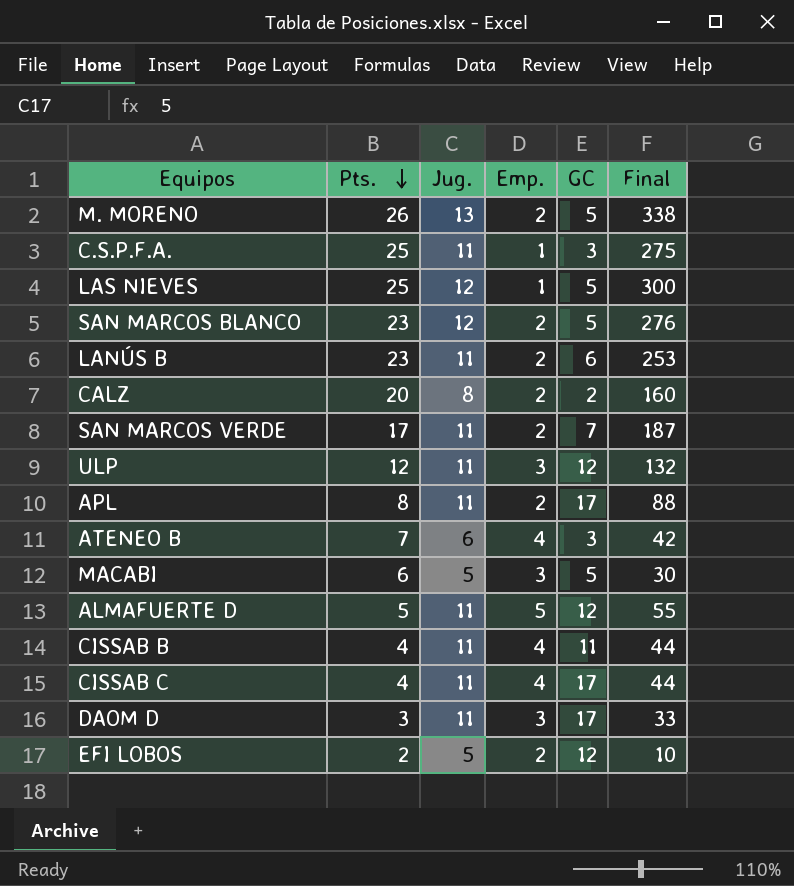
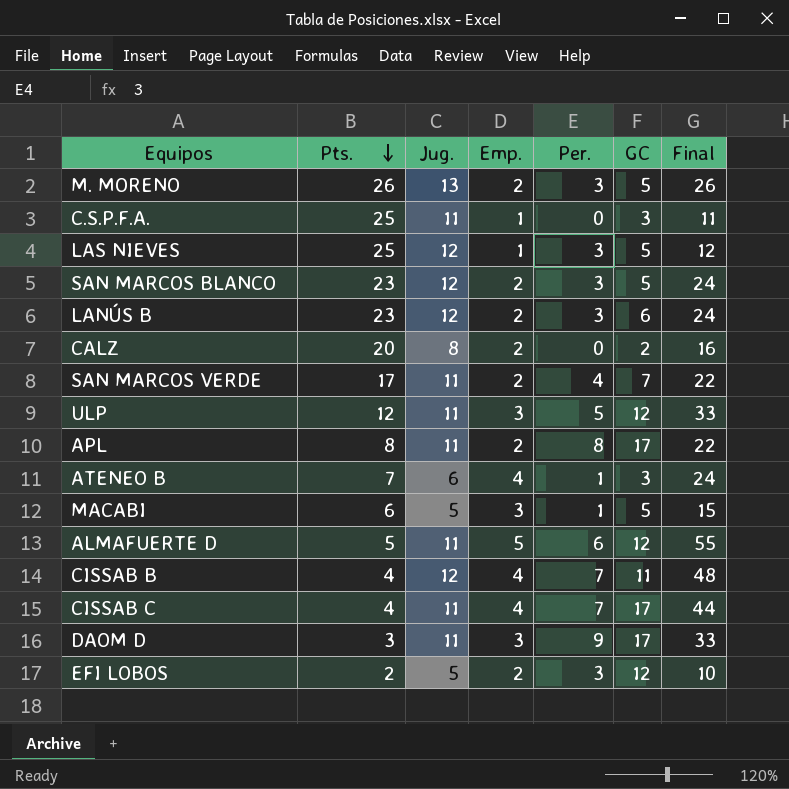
column Per. | position: none -> 5
column Final | formula: [Pts.] * [Jug.] -> [Jug.] * [Emp.]
LANÚS B | Jug.: 11 -> 12
CISSAB B | Jug.: 11 -> 12

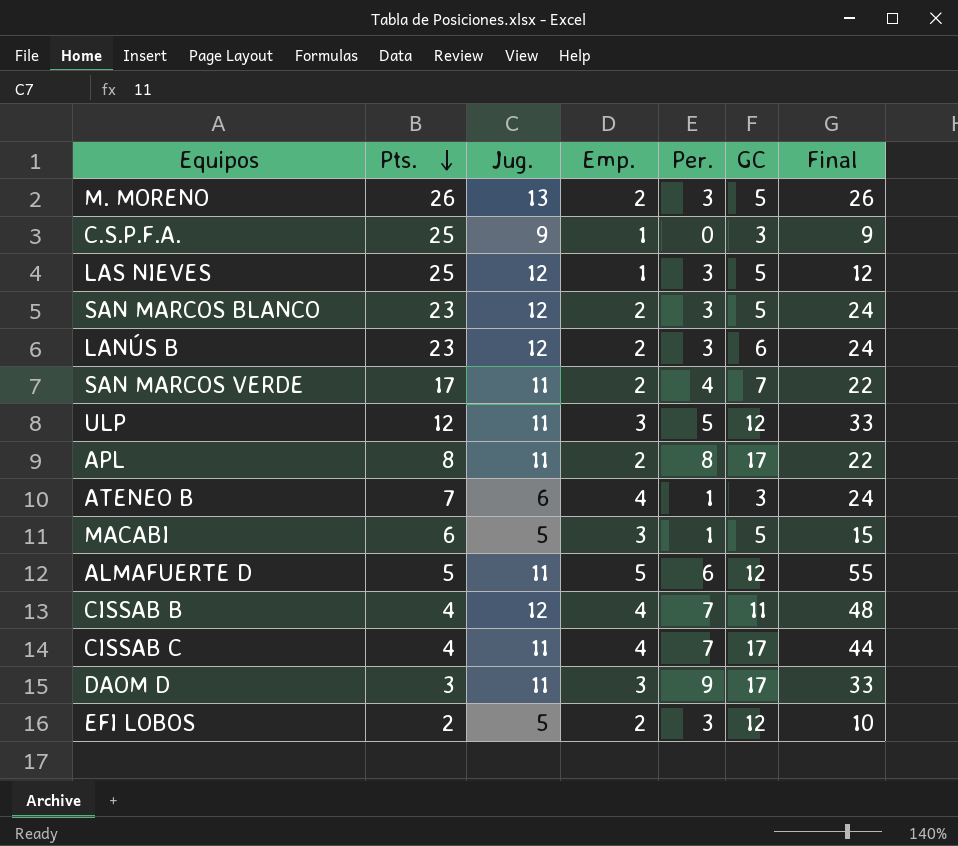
row CALZ: 20 | 8 | 2 | 0 | 2 | 16 -> none
C.S.P.F.A. | Jug.: 11 -> 9
C.S.P.F.A. | Final: 11 -> 9

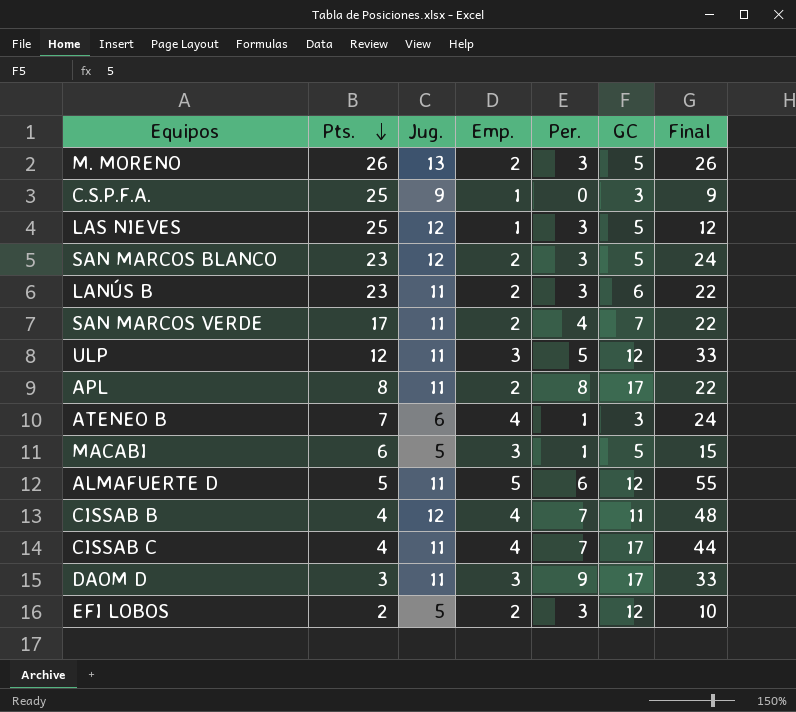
LANÚS B | Jug.: 12 -> 11
LANÚS B | Final: 24 -> 22

